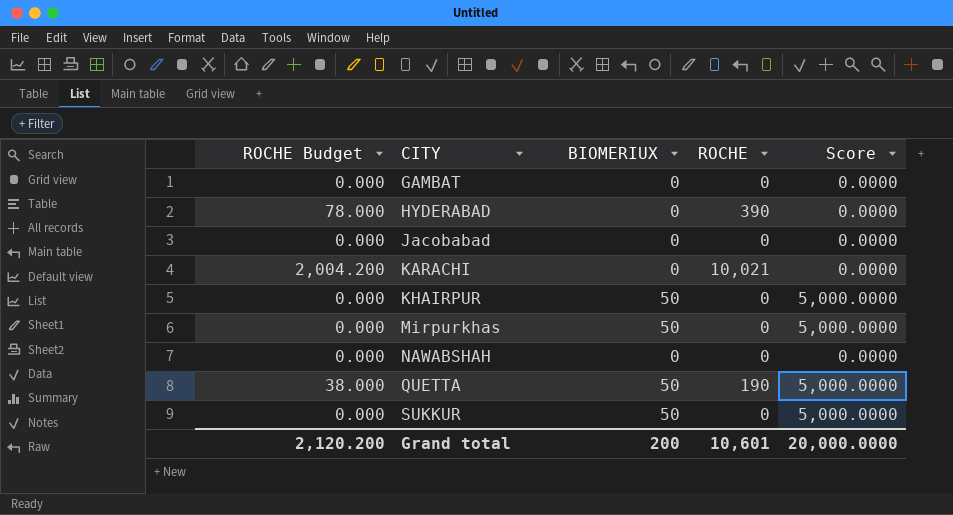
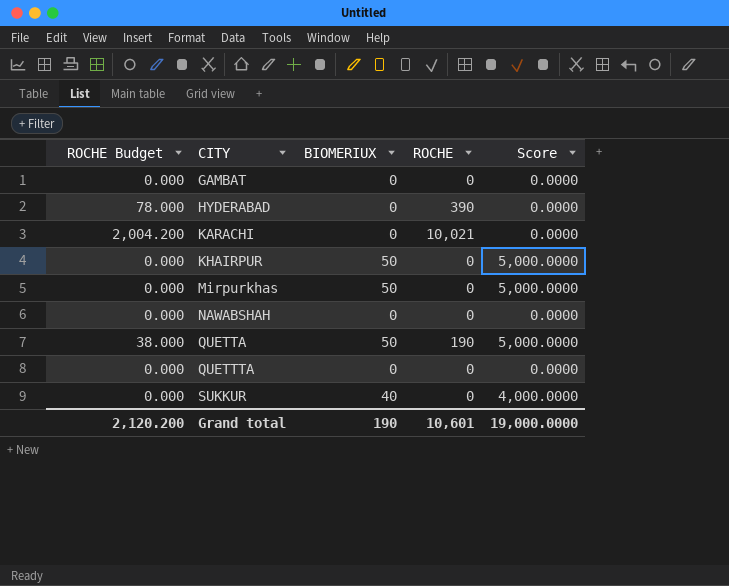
row Jacobabad: 0.000 | 0 | 0 | 0.0000 -> none
row QUETTTA: none -> 0.000 | 0 | 0 | 0.0000
SUKKUR | BIOMERIUX: 50 -> 40
SUKKUR | Score: 5,000.0000 -> 4,000.0000
Grand total | BIOMERIUX: 200 -> 190
Grand total | Score: 20,000.0000 -> 19,000.0000

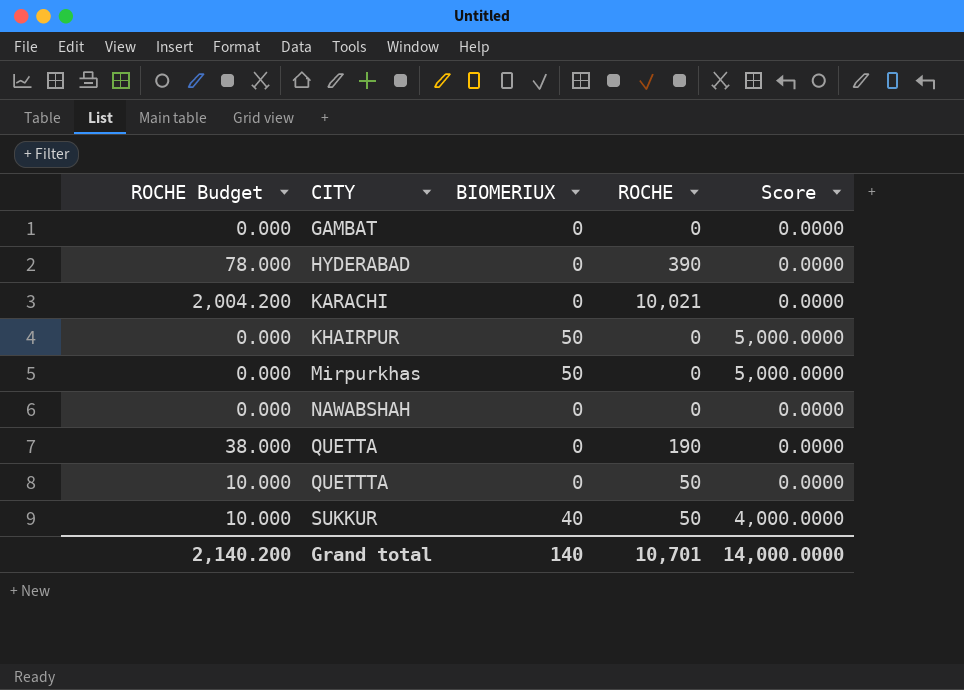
QUETTA | BIOMERIUX: 50 -> 0
QUETTA | Score: 5,000.0000 -> 0.0000
QUETTTA | ROCHE Budget: 0.000 -> 10.000
QUETTTA | ROCHE: 0 -> 50
SUKKUR | ROCHE Budget: 0.000 -> 10.000
SUKKUR | ROCHE: 0 -> 50
Grand total | ROCHE Budget: 2,120.200 -> 2,140.200
Grand total | BIOMERIUX: 190 -> 140
Grand total | ROCHE: 10,601 -> 10,701
Grand total | Score: 19,000.0000 -> 14,000.0000

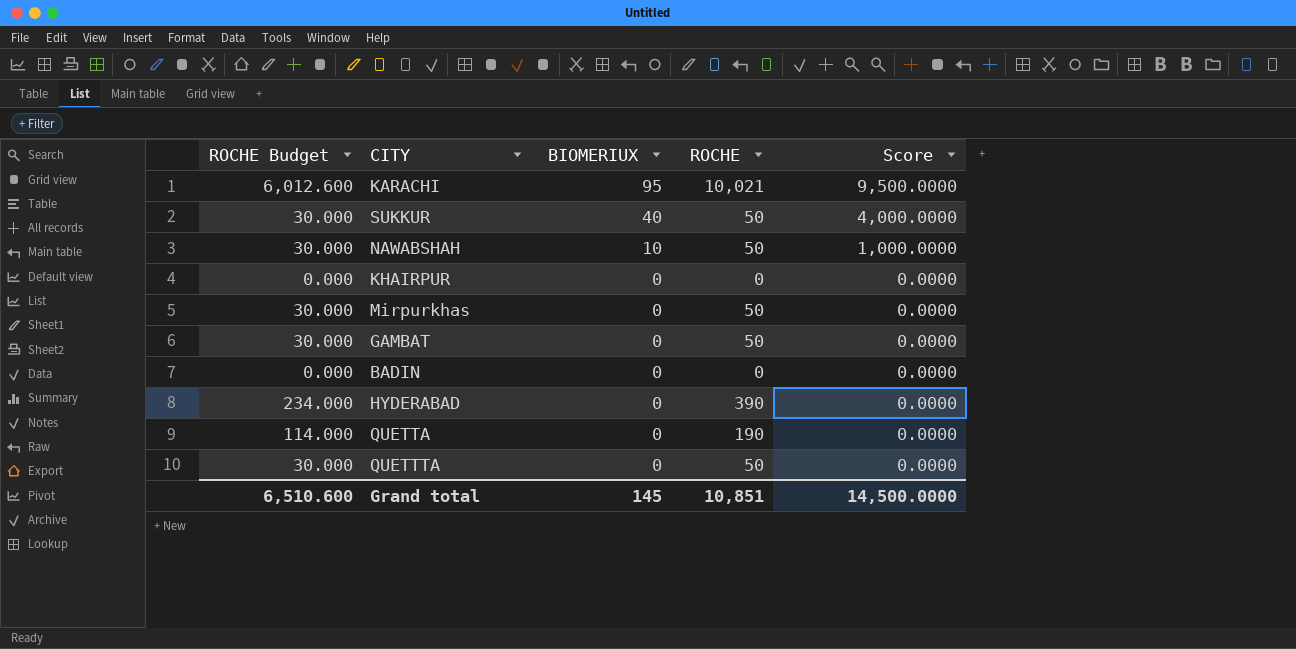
row order: CITY ascending -> BIOMERIUX descending
column ROCHE Budget | formula: [ROCHE] * 0.2 -> [ROCHE] * 0.6
KARACHI | BIOMERIUX: 0 -> 95
KARACHI | Score: 0.0000 -> 9,500.0000
NAWABSHAH | BIOMERIUX: 0 -> 10
NAWABSHAH | ROCHE: 0 -> 50
NAWABSHAH | Score: 0.0000 -> 1,000.0000
KHAIRPUR | BIOMERIUX: 50 -> 0
KHAIRPUR | Score: 5,000.0000 -> 0.0000
Mirpurkhas | BIOMERIUX: 50 -> 0
Mirpurkhas | ROCHE: 0 -> 50
Mirpurkhas | Score: 5,000.0000 -> 0.0000
GAMBAT | ROCHE: 0 -> 50
row BADIN: none -> 0.000 | 0 | 0 | 0.0000
Grand total | ROCHE Budget: 2,140.200 -> 6,510.600
Grand total | BIOMERIUX: 140 -> 145
Grand total | ROCHE: 10,701 -> 10,851
Grand total | Score: 14,000.0000 -> 14,500.0000

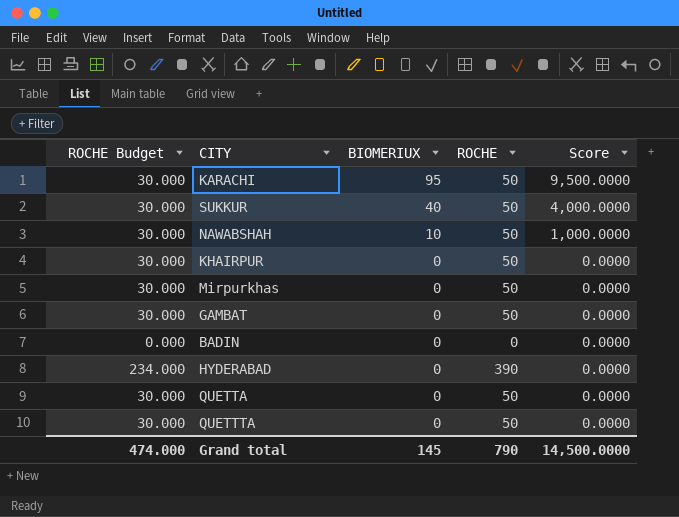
KARACHI | ROCHE Budget: 6,012.600 -> 30.000
KARACHI | ROCHE: 10,021 -> 50
KHAIRPUR | ROCHE Budget: 0.000 -> 30.000
KHAIRPUR | ROCHE: 0 -> 50
QUETTA | ROCHE Budget: 114.000 -> 30.000
QUETTA | ROCHE: 190 -> 50
Grand total | ROCHE Budget: 6,510.600 -> 474.000
Grand total | ROCHE: 10,851 -> 790

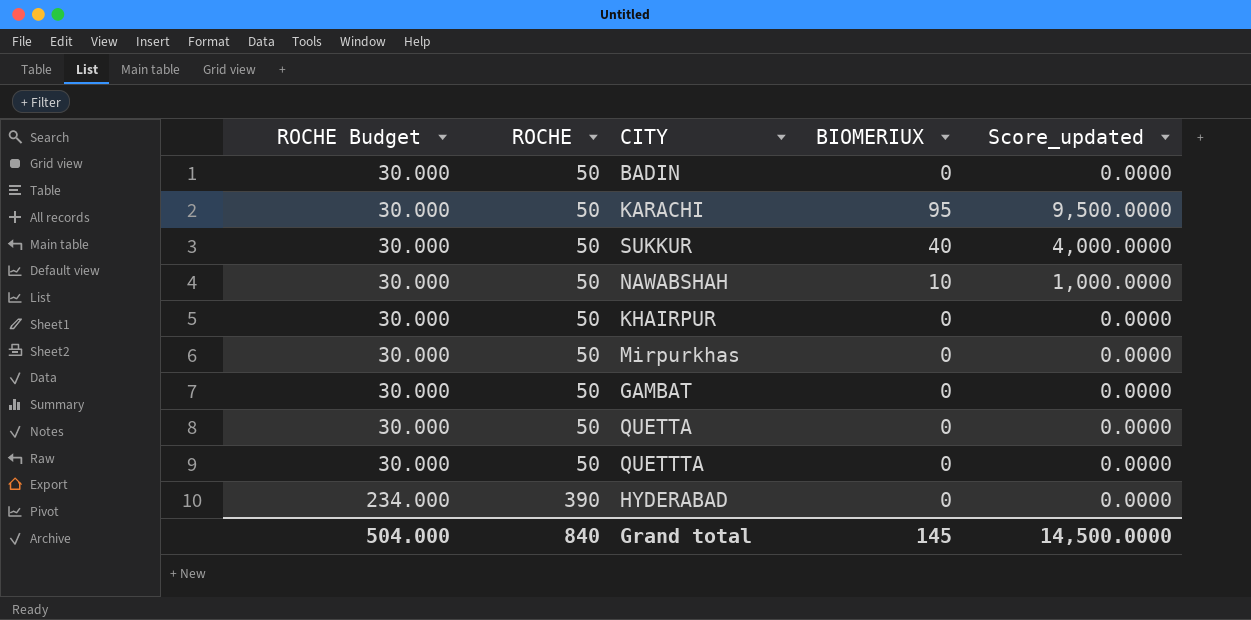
row order: BIOMERIUX descending -> ROCHE Budget ascending
column ROCHE | position: 4 -> 2
column name: Score -> Score_updated
BADIN | ROCHE Budget: 0.000 -> 30.000
BADIN | ROCHE: 0 -> 50
Grand total | ROCHE Budget: 474.000 -> 504.000
Grand total | ROCHE: 790 -> 840

